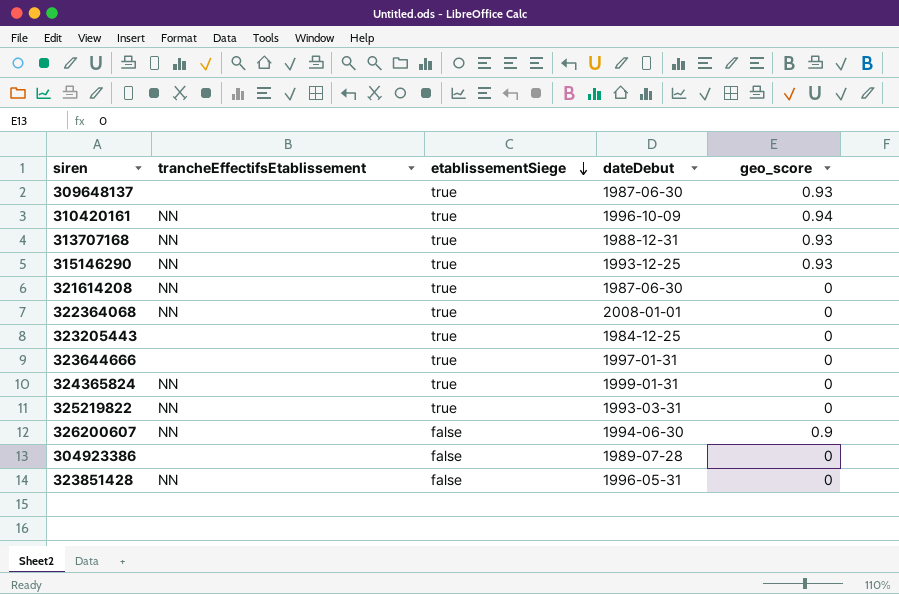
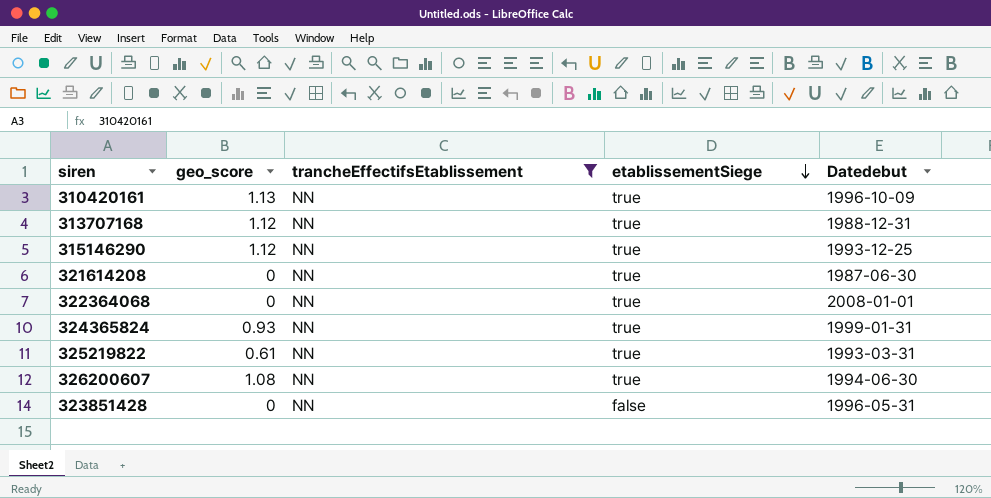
filter: none -> trancheEffectifsEtablissement = NN
column geo_score | position: 5 -> 2
column name: dateDebut -> Datedebut
310420161 | geo_score: 0.94 -> 1.13
313707168 | geo_score: 0.93 -> 1.12
315146290 | geo_score: 0.93 -> 1.12
324365824 | geo_score: 0 -> 0.93
325219822 | geo_score: 0 -> 0.61
326200607 | geo_score: 0.9 -> 1.08
326200607 | etablissementSiege: false -> true

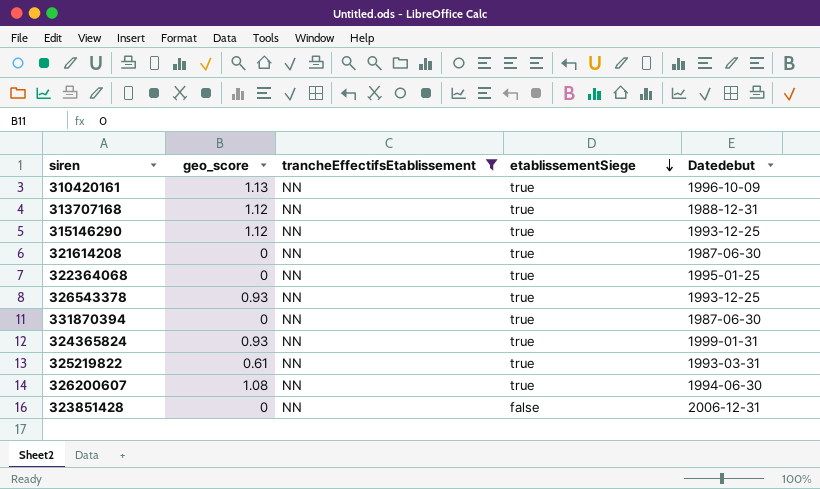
322364068 | Datedebut: 2008-01-01 -> 1995-01-25
row 326543378: none -> 0.93 | NN | true | 1993-12-25
row 331870394: none -> 0 | NN | true | 1987-06-30
323851428 | Datedebut: 1996-05-31 -> 2006-12-31

